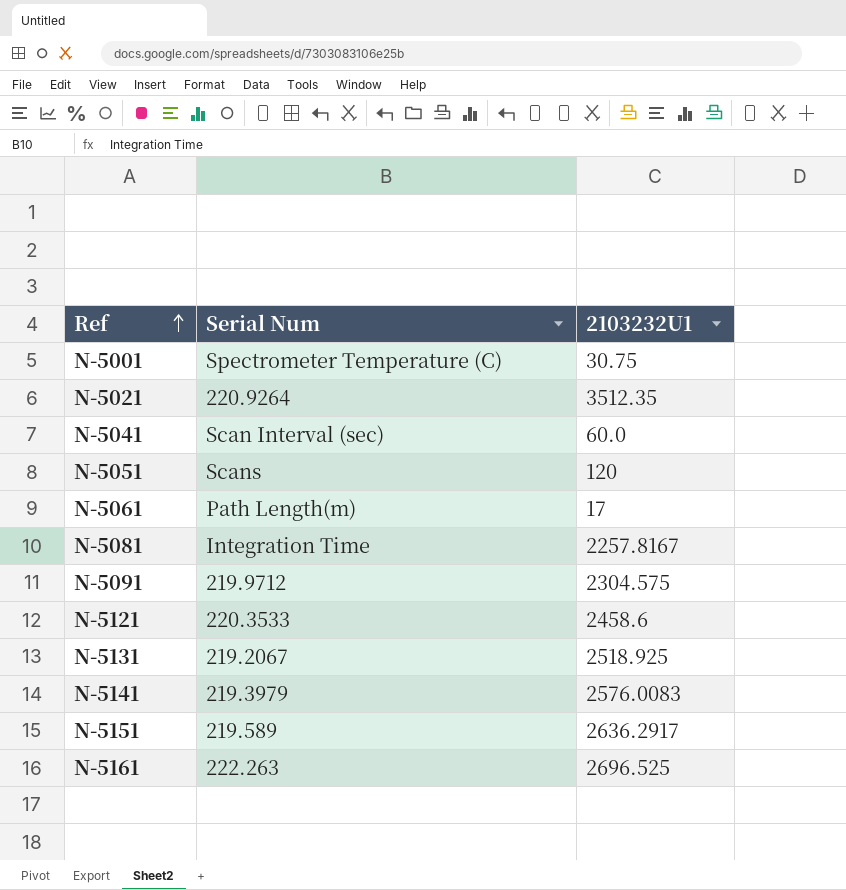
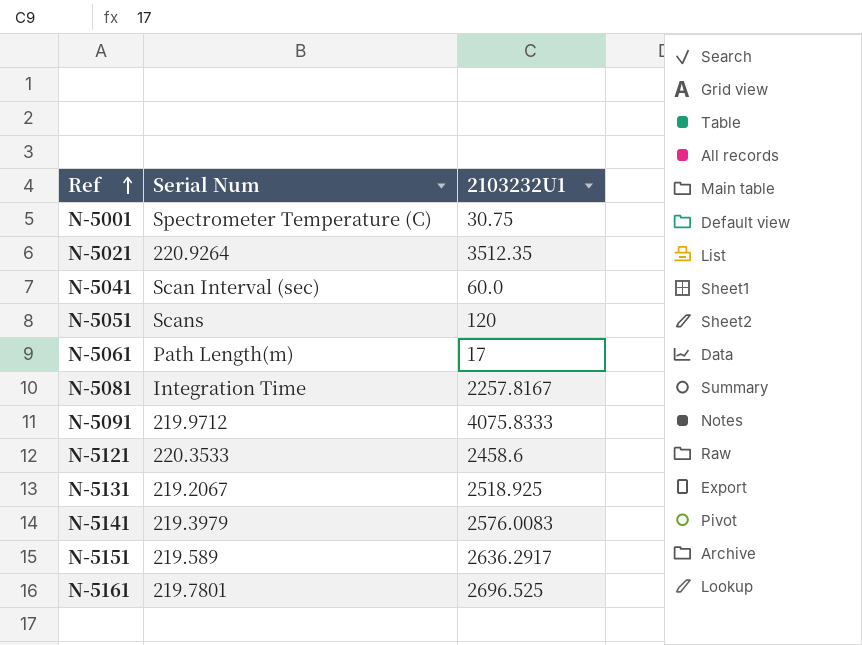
N-5091 | 2103232U1: 2304.575 -> 4075.8333
N-5161 | Serial Num: 222.263 -> 219.7801

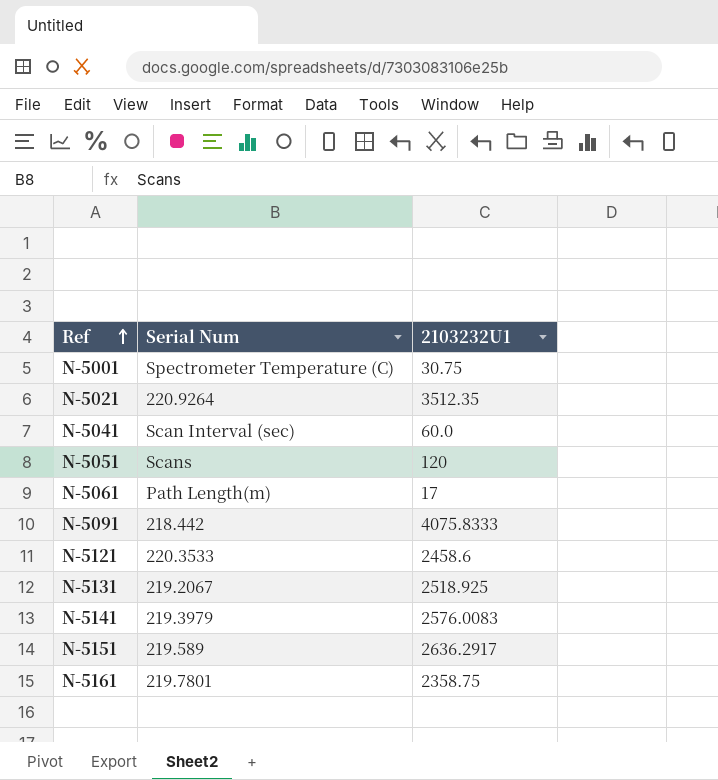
row N-5081: Integration Time | 2257.8167 -> none
N-5091 | Serial Num: 219.9712 -> 218.442
N-5161 | 2103232U1: 2696.525 -> 2358.75

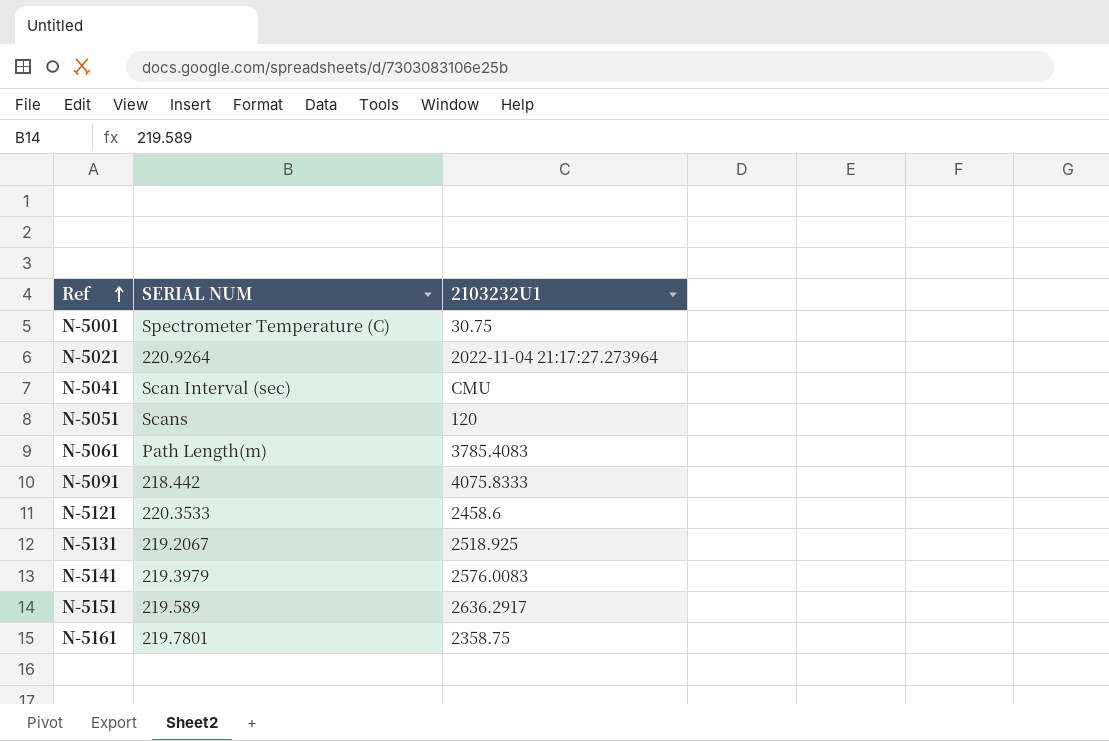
column name: Serial Num -> SERIAL NUM
N-5021 | 2103232U1: 3512.35 -> 2022-11-04 21:17:27.273964
N-5041 | 2103232U1: 60.0 -> CMU
N-5061 | 2103232U1: 17 -> 3785.4083

